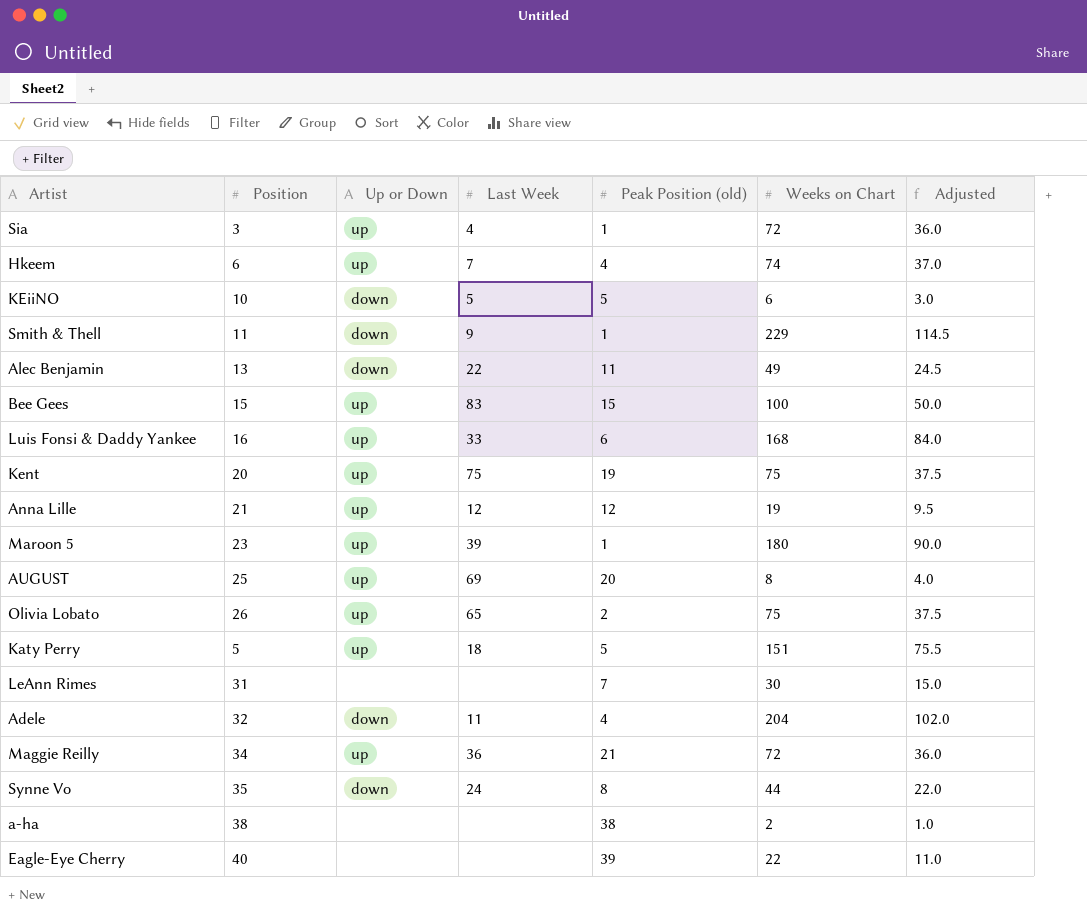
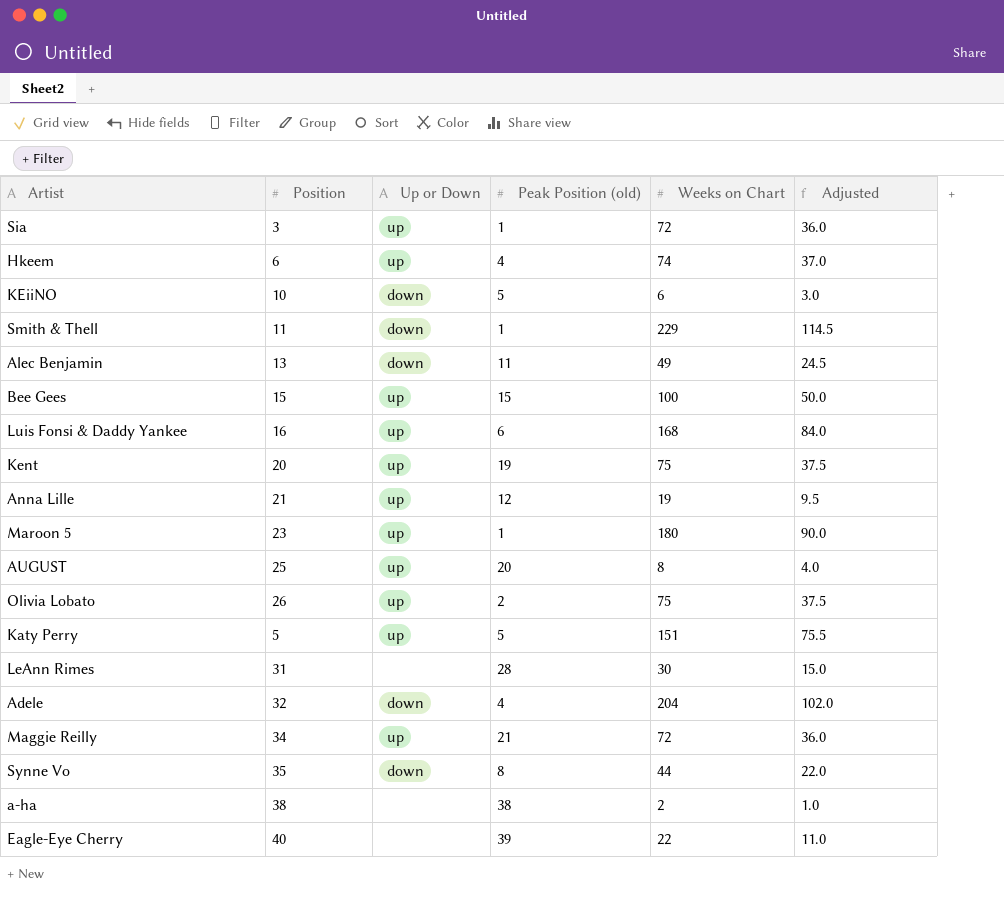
column Last Week | position: 4 -> none
LeAnn Rimes | Peak Position (old): 7 -> 28

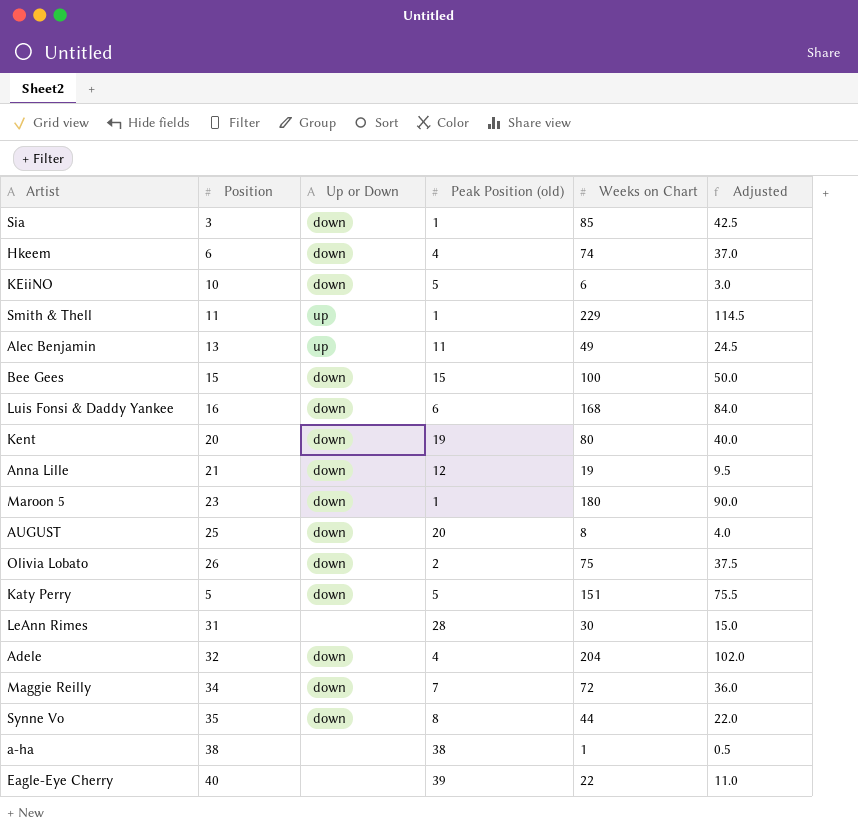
Sia | Up or Down: up -> down
Sia | Weeks on Chart: 72 -> 85
Sia | Adjusted: 36.0 -> 42.5
Hkeem | Up or Down: up -> down
Smith & Thell | Up or Down: down -> up
Alec Benjamin | Up or Down: down -> up
Bee Gees | Up or Down: up -> down
Luis Fonsi & Daddy Yankee | Up or Down: up -> down
Kent | Up or Down: up -> down
Kent | Weeks on Chart: 75 -> 80
Kent | Adjusted: 37.5 -> 40.0
Anna Lille | Up or Down: up -> down
Maroon 5 | Up or Down: up -> down
AUGUST | Up or Down: up -> down
Olivia Lobato | Up or Down: up -> down
Katy Perry | Up or Down: up -> down
Maggie Reilly | Up or Down: up -> down
Maggie Reilly | Peak Position (old): 21 -> 7
a-ha | Weeks on Chart: 2 -> 1
a-ha | Adjusted: 1.0 -> 0.5

